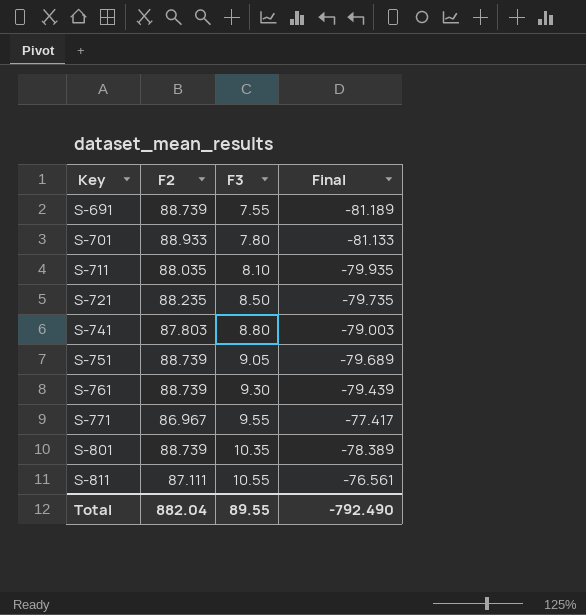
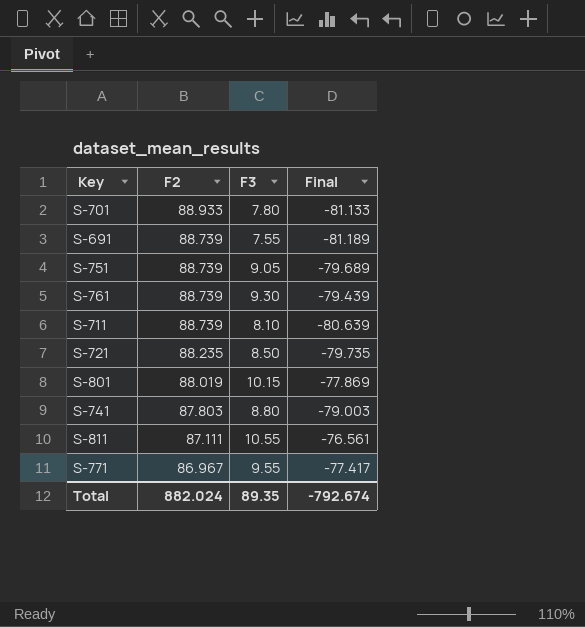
row order: Key ascending -> F2 descending
S-711 | F2: 88.035 -> 88.739
S-711 | Final: -79.935 -> -80.639
S-801 | F2: 88.739 -> 88.019
S-801 | F3: 10.35 -> 10.15
S-801 | Final: -78.389 -> -77.869
Total | F2: 882.04 -> 882.024
Total | F3: 89.55 -> 89.35
Total | Final: -792.490 -> -792.674

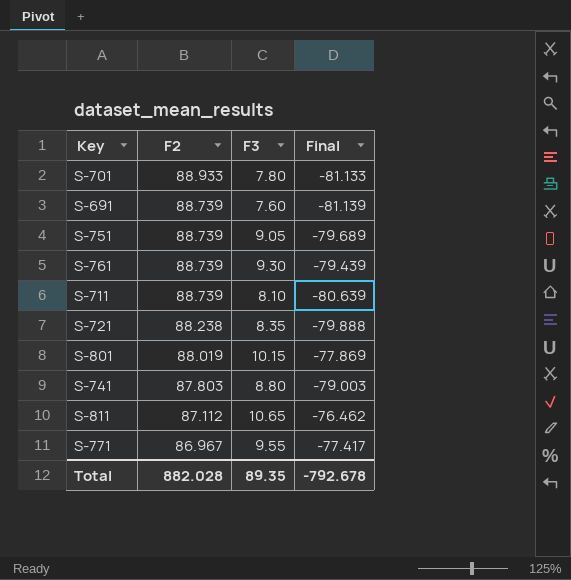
S-691 | F3: 7.55 -> 7.60
S-691 | Final: -81.189 -> -81.139
S-721 | F2: 88.235 -> 88.238
S-721 | F3: 8.50 -> 8.35
S-721 | Final: -79.735 -> -79.888
S-811 | F2: 87.111 -> 87.112
S-811 | F3: 10.55 -> 10.65
S-811 | Final: -76.561 -> -76.462
Total | F2: 882.024 -> 882.028
Total | Final: -792.674 -> -792.678

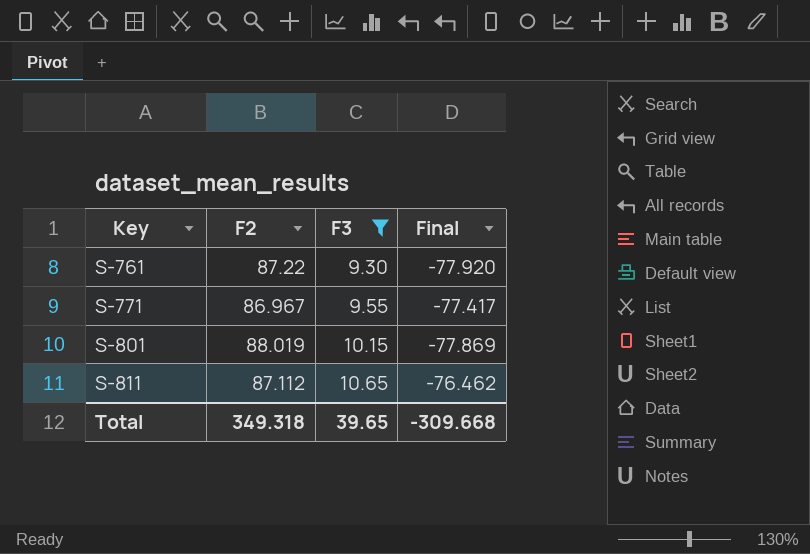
filter: none -> F3 >= 9.30
row order: F2 descending -> Key ascending
S-761 | F2: 88.739 -> 87.22
S-761 | Final: -79.439 -> -77.920
Total | F2: 882.028 -> 349.318
Total | F3: 89.35 -> 39.65
Total | Final: -792.678 -> -309.668

